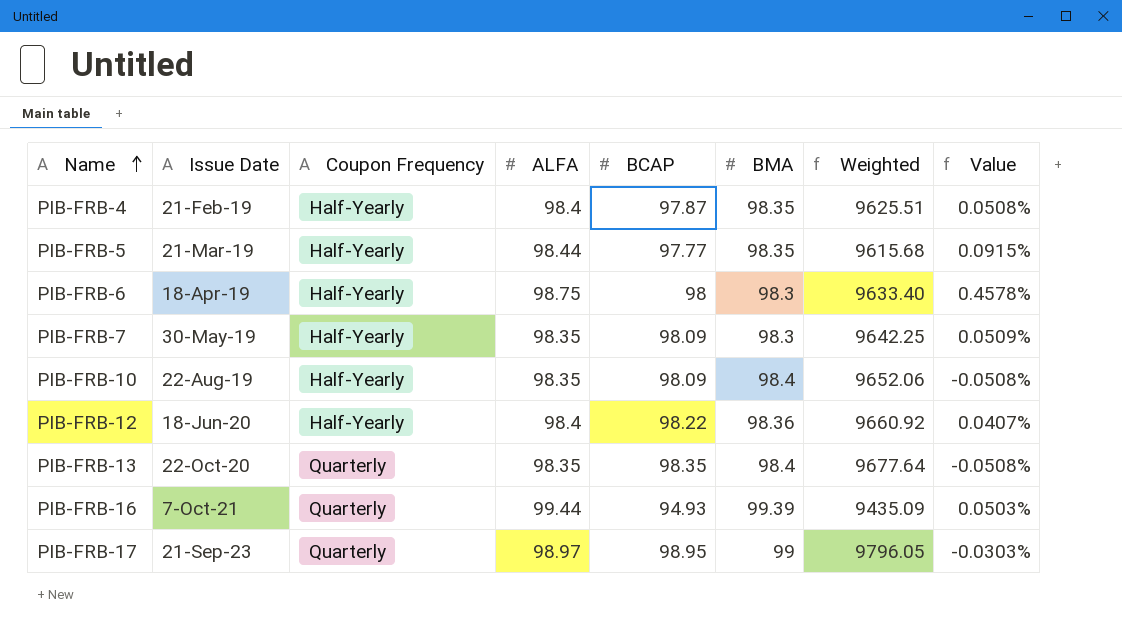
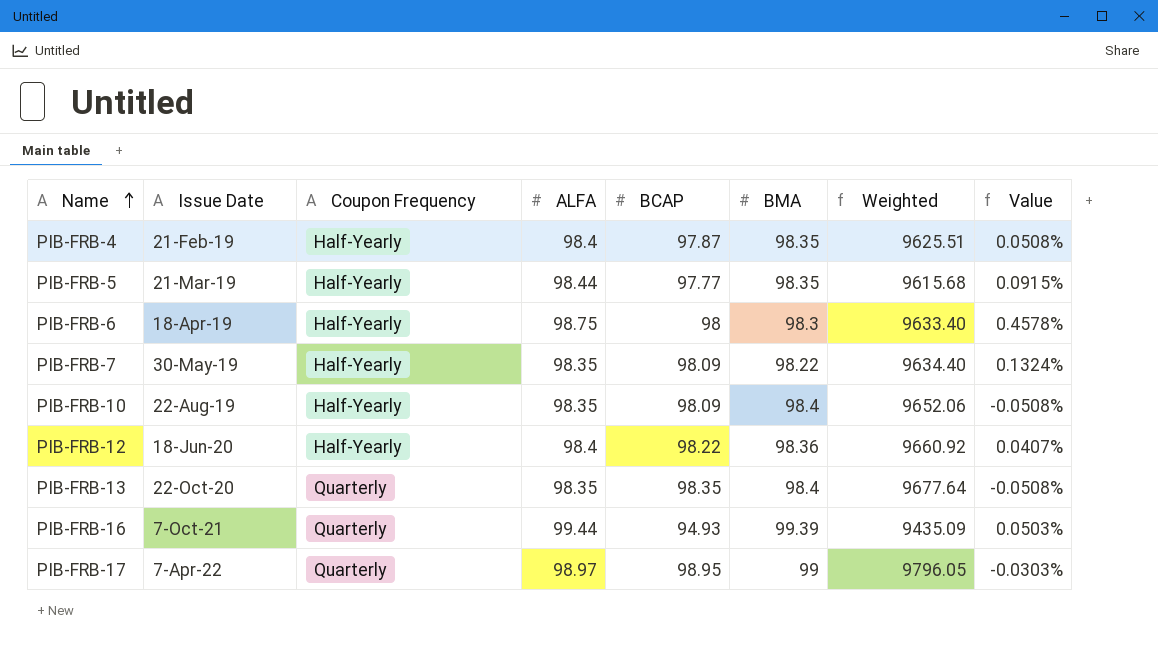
PIB-FRB-7 | BMA: 98.3 -> 98.22
PIB-FRB-7 | Weighted: 9642.25 -> 9634.40
PIB-FRB-7 | Value: 0.0509% -> 0.1324%
PIB-FRB-17 | Issue Date: 21-Sep-23 -> 7-Apr-22

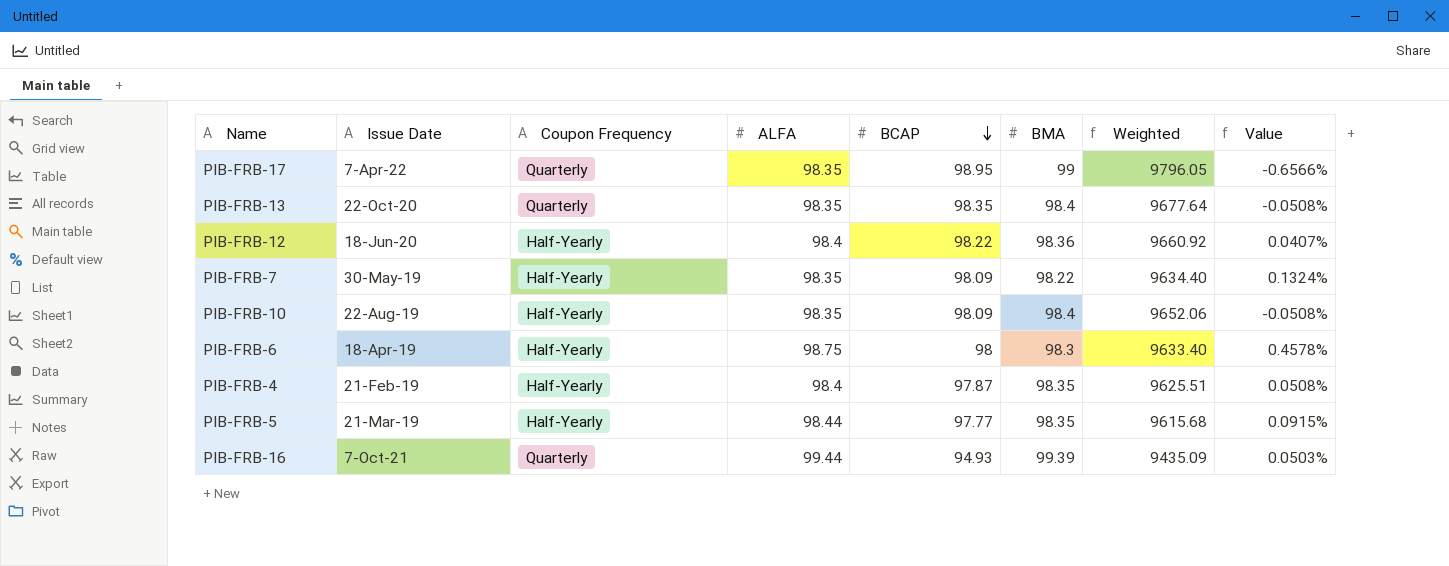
row order: Name ascending -> BCAP descending
PIB-FRB-17 | ALFA: 98.97 -> 98.35
PIB-FRB-17 | Value: -0.0303% -> -0.6566%

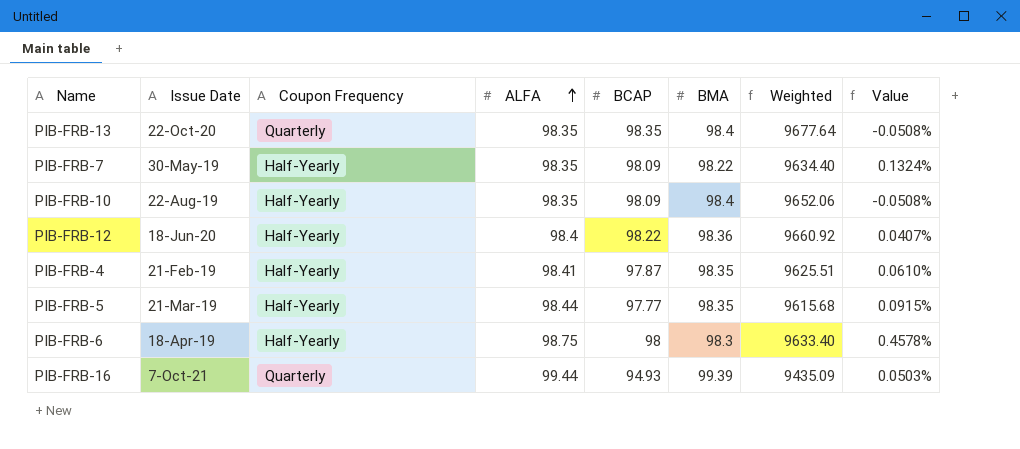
row order: BCAP descending -> ALFA ascending
row PIB-FRB-17: 7-Apr-22 | Quarterly | 98.35 | 98.95 | 99 | 9796.05 | -0.6566% -> none
PIB-FRB-4 | ALFA: 98.4 -> 98.41
PIB-FRB-4 | Value: 0.0508% -> 0.0610%

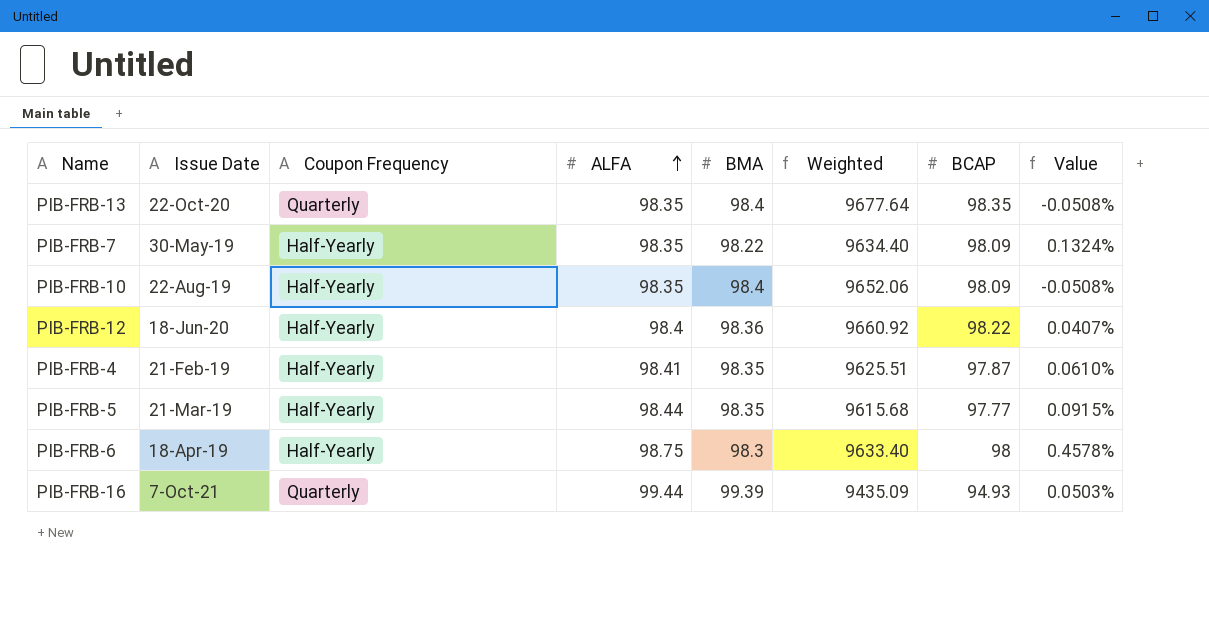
column BCAP | position: 5 -> 7

